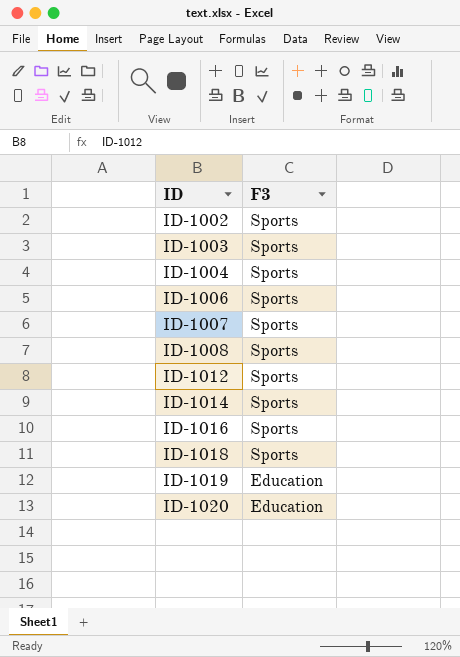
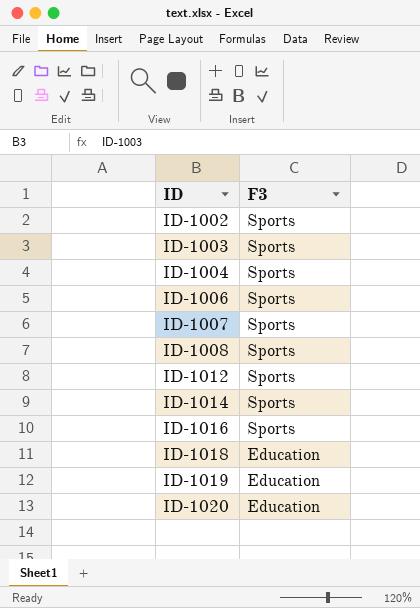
ID-1018 | F3: Sports -> Education

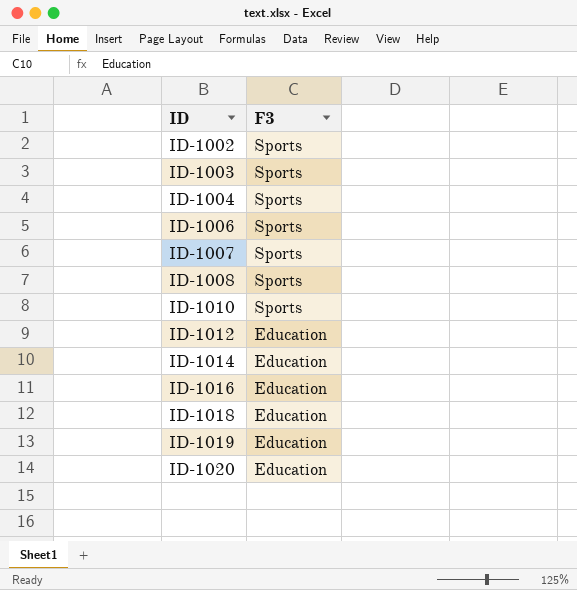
row ID-1010: none -> Sports
ID-1012 | F3: Sports -> Education
ID-1014 | F3: Sports -> Education
ID-1016 | F3: Sports -> Education

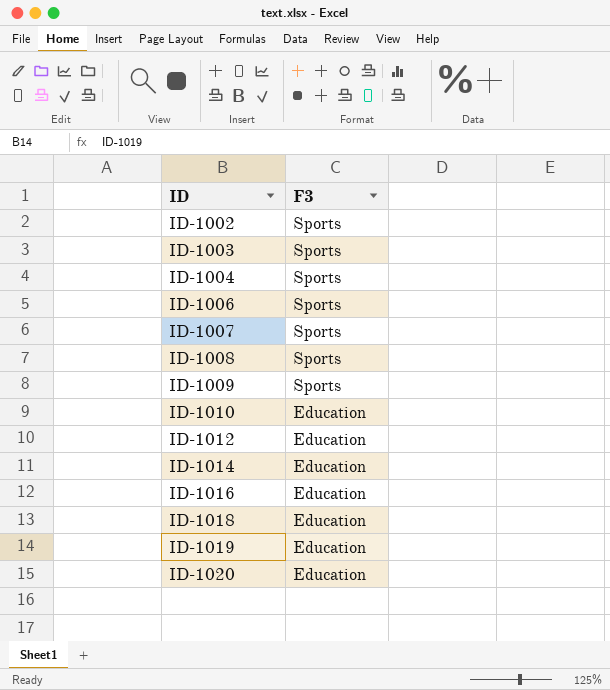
row ID-1009: none -> Sports
ID-1010 | F3: Sports -> Education

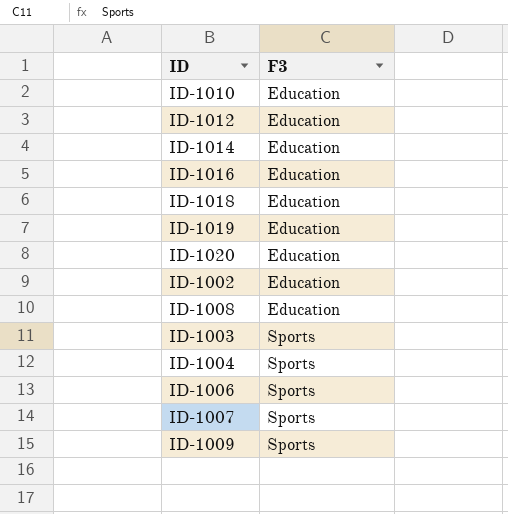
row order: ID ascending -> F3 ascending
ID-1002 | F3: Sports -> Education
ID-1008 | F3: Sports -> Education

